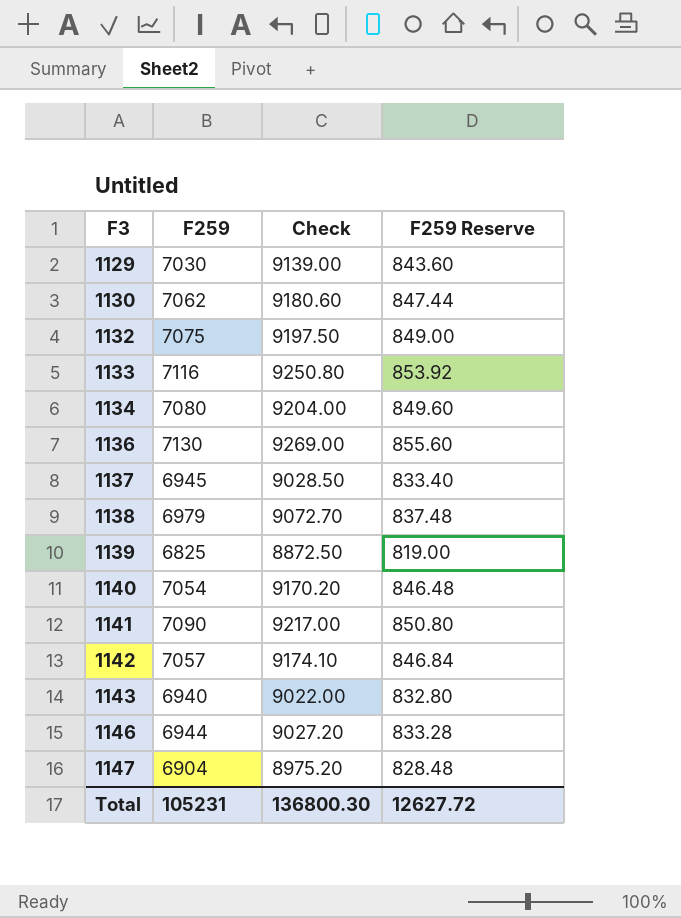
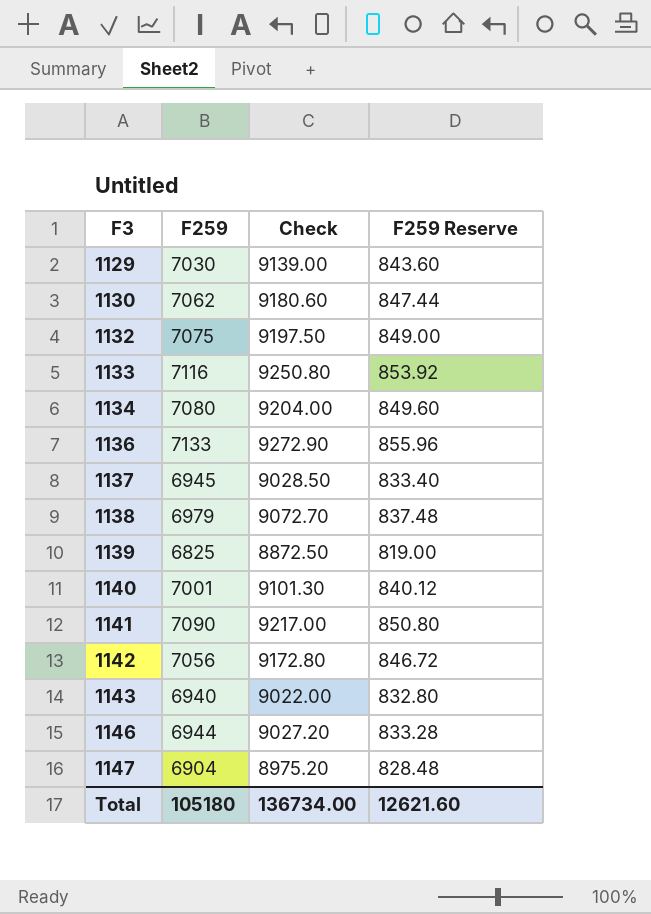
1136 | F259: 7130 -> 7133
1136 | Check: 9269.00 -> 9272.90
1136 | F259 Reserve: 855.60 -> 855.96
1140 | F259: 7054 -> 7001
1140 | Check: 9170.20 -> 9101.30
1140 | F259 Reserve: 846.48 -> 840.12
1142 | F259: 7057 -> 7056
1142 | Check: 9174.10 -> 9172.80
1142 | F259 Reserve: 846.84 -> 846.72
Total | F259: 105231 -> 105180
Total | Check: 136800.30 -> 136734.00
Total | F259 Reserve: 12627.72 -> 12621.60

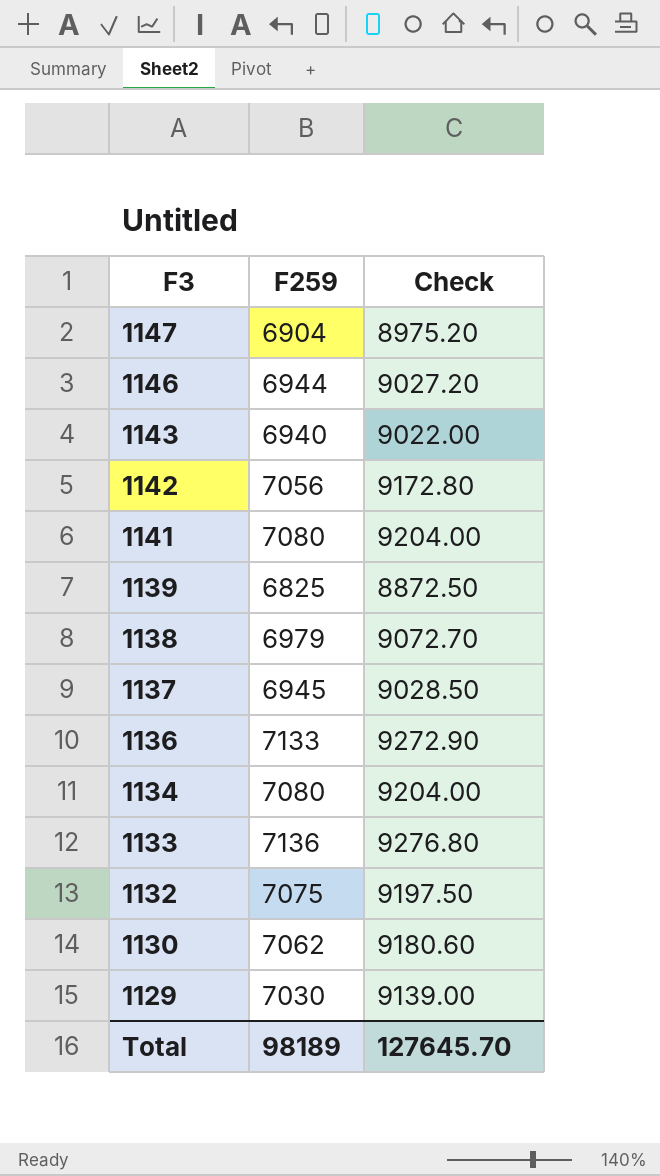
row order: F3 ascending -> F3 descending
column F259 Reserve | formula: [F259] * 0.12 -> none
row 1140: 7001 | 9101.30 | 840.12 -> none
1141 | F259: 7090 -> 7080
1141 | Check: 9217.00 -> 9204.00
1133 | F259: 7116 -> 7136
1133 | Check: 9250.80 -> 9276.80
Total | F259: 105180 -> 98189
Total | Check: 136734.00 -> 127645.70

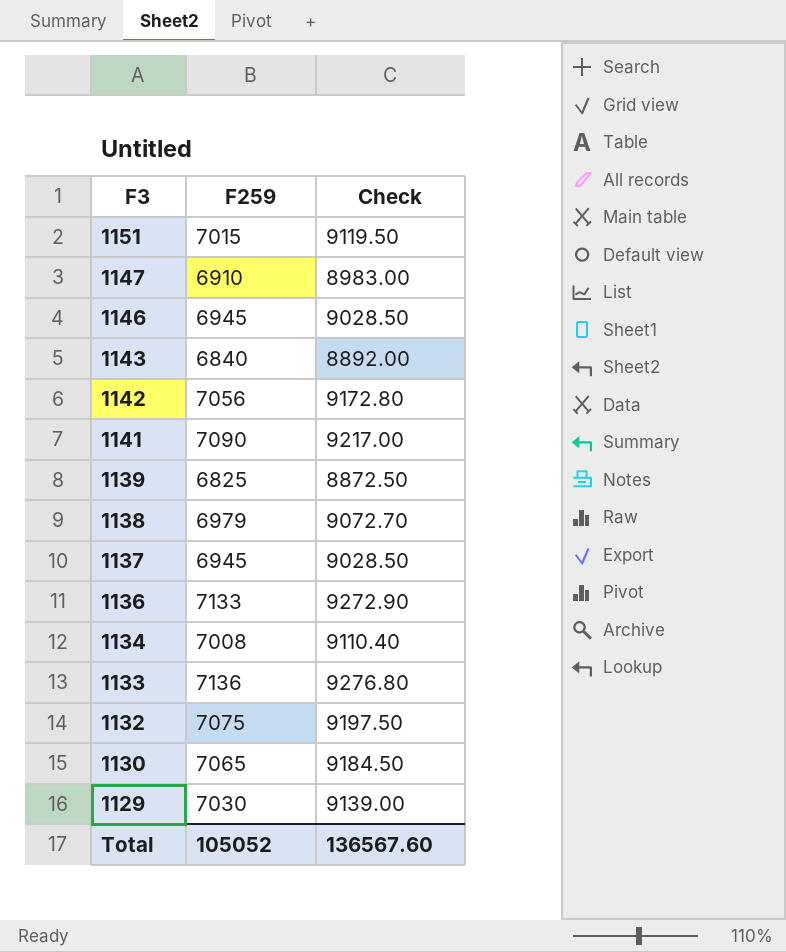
row 1151: none -> 7015 | 9119.50
1147 | F259: 6904 -> 6910
1147 | Check: 8975.20 -> 8983.00
1146 | F259: 6944 -> 6945
1146 | Check: 9027.20 -> 9028.50
1143 | F259: 6940 -> 6840
1143 | Check: 9022.00 -> 8892.00
1141 | F259: 7080 -> 7090
1141 | Check: 9204.00 -> 9217.00
1134 | F259: 7080 -> 7008
1134 | Check: 9204.00 -> 9110.40
1130 | F259: 7062 -> 7065
1130 | Check: 9180.60 -> 9184.50
Total | F259: 98189 -> 105052
Total | Check: 127645.70 -> 136567.60

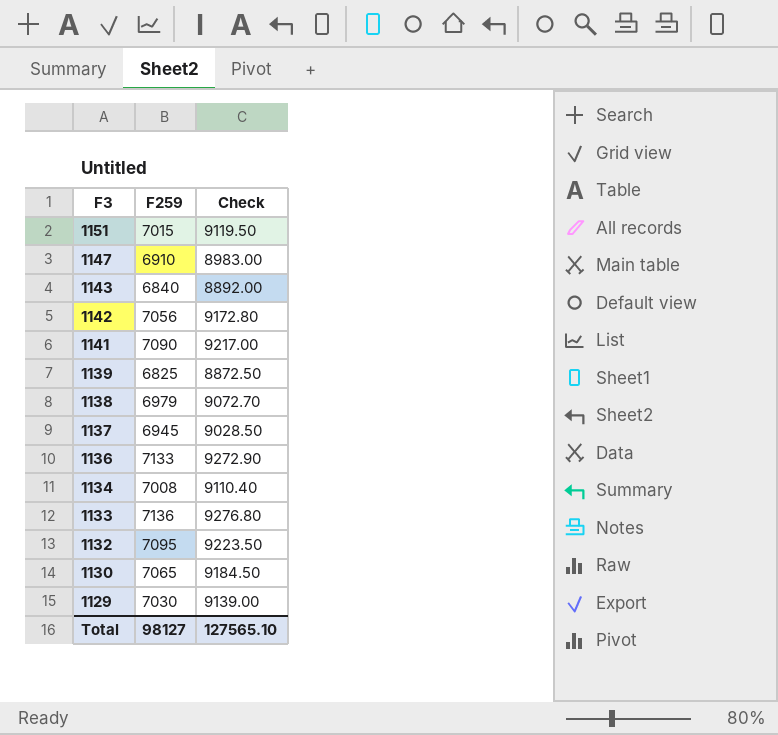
row 1146: 6945 | 9028.50 -> none
1132 | F259: 7075 -> 7095
1132 | Check: 9197.50 -> 9223.50
Total | F259: 105052 -> 98127
Total | Check: 136567.60 -> 127565.10

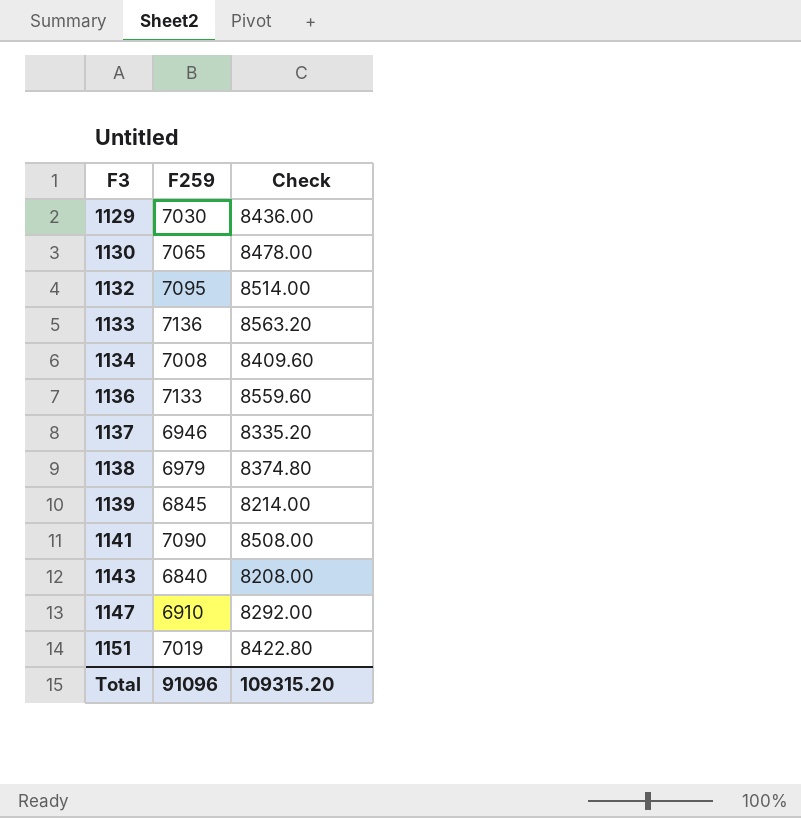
row order: F3 descending -> F3 ascending
column Check | formula: [F259] * 1.3 -> [F259] * 1.2
row 1142: 7056 | 9172.80 -> none
1137 | F259: 6945 -> 6946
1139 | F259: 6825 -> 6845
1151 | F259: 7015 -> 7019
Total | F259: 98127 -> 91096
Total | Check: 127565.10 -> 109315.20

